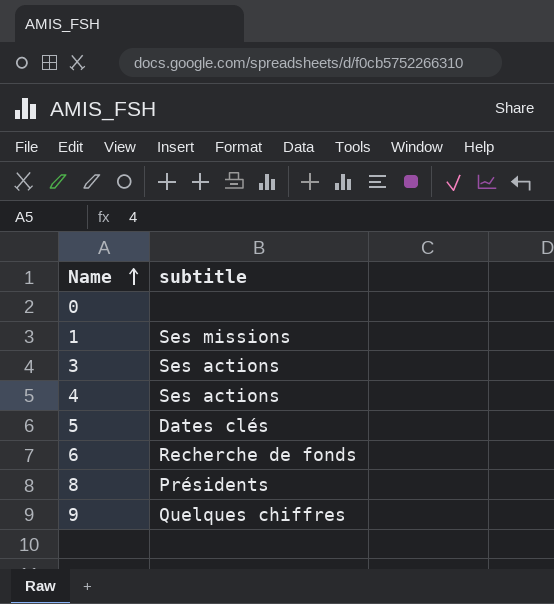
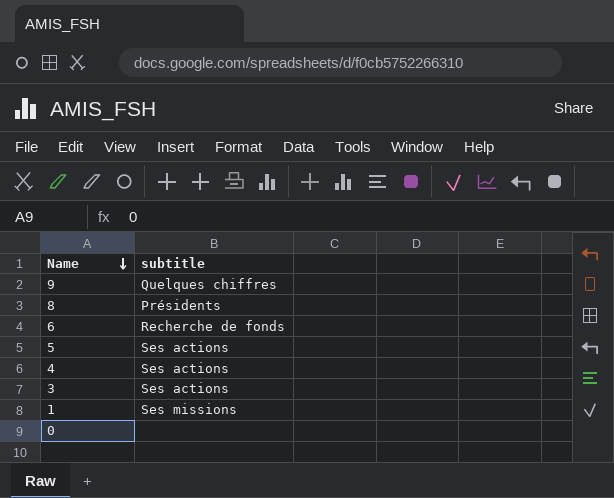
row order: Name ascending -> Name descending
5 | subtitle: Dates clés -> Ses actions

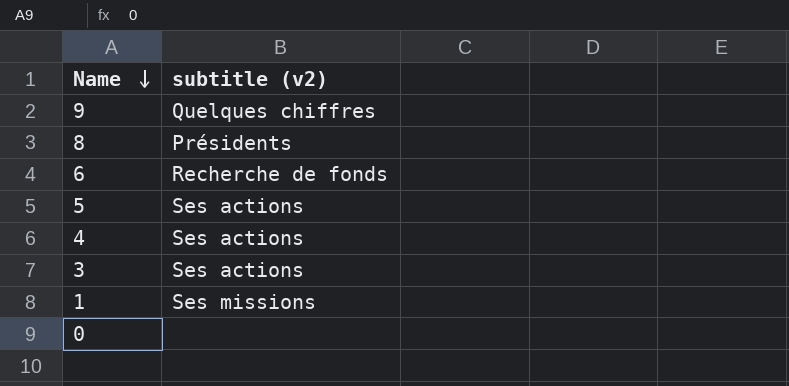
column name: subtitle -> subtitle (v2)

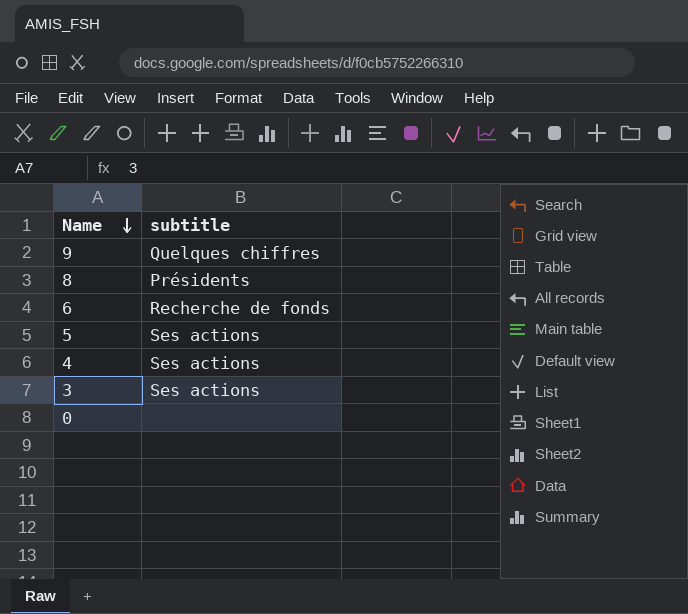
column name: subtitle (v2) -> subtitle
row 1: Ses missions -> none

